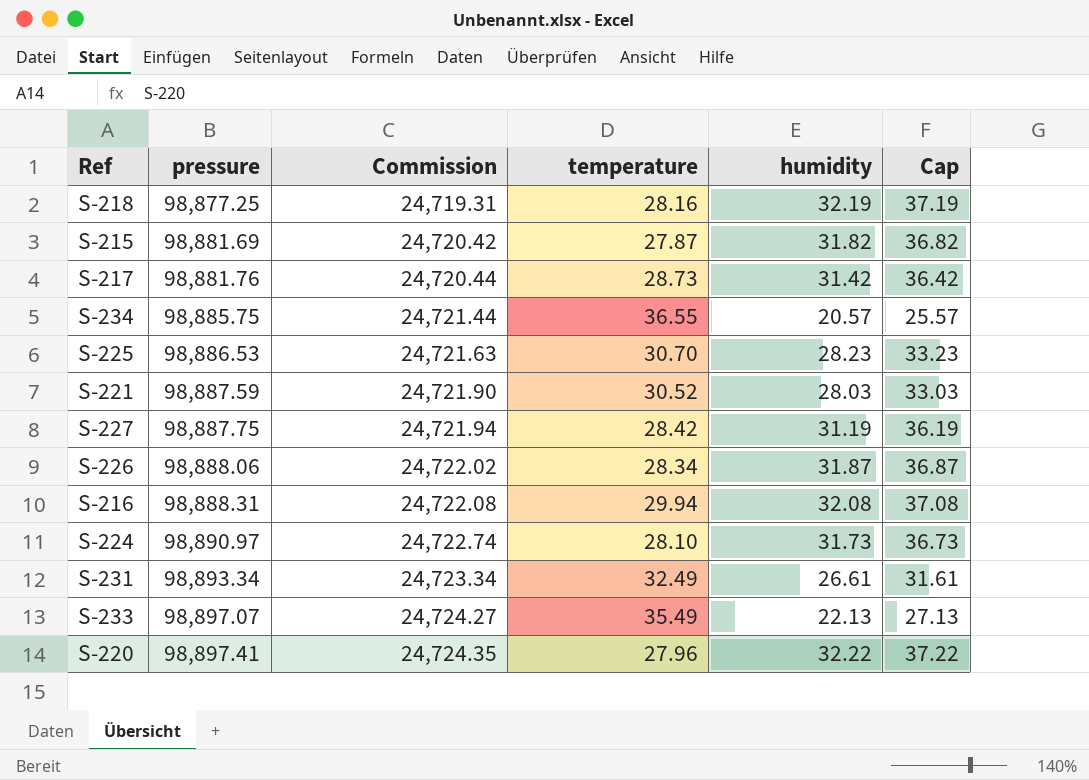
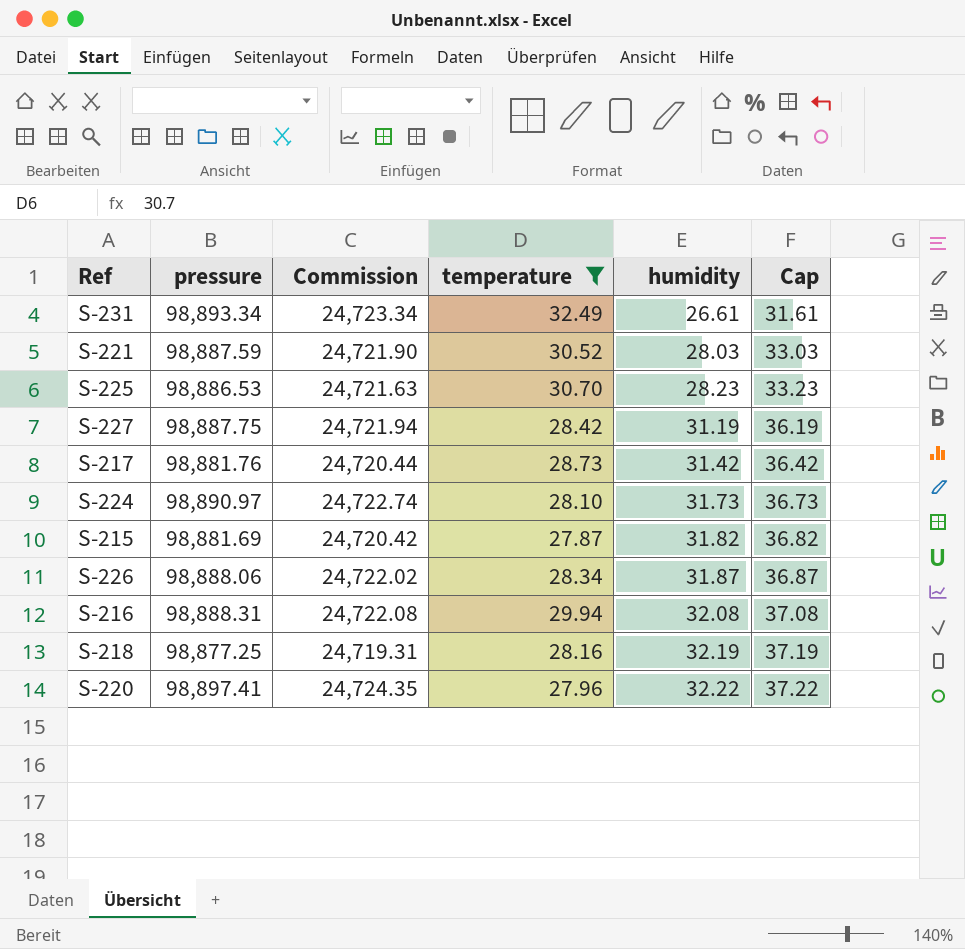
filter: none -> temperature <= 32.49
row order: pressure ascending -> humidity ascending

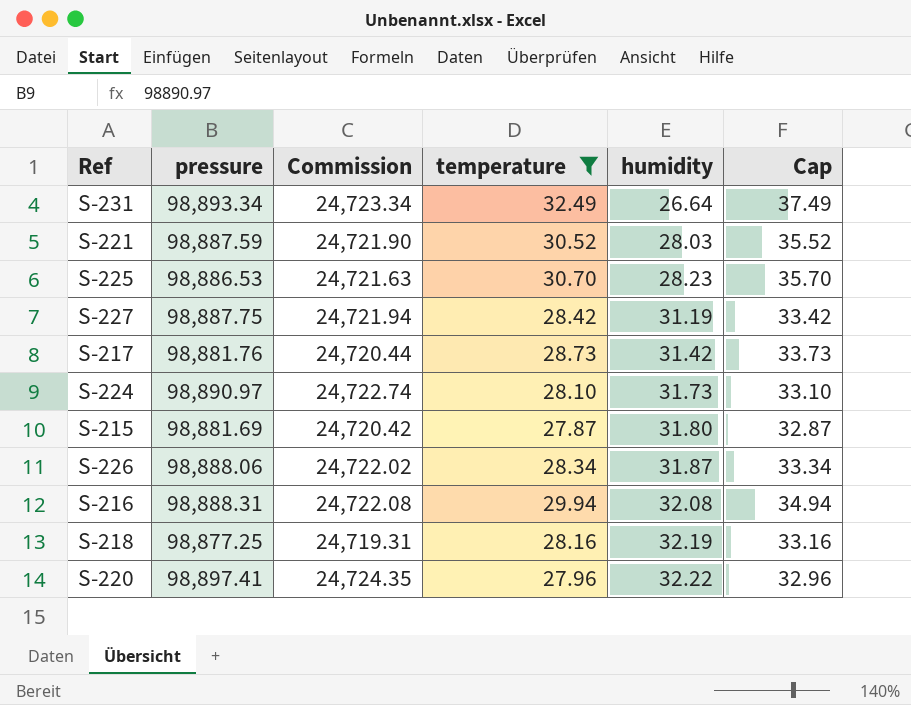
column Cap | formula: [humidity] + 5 -> [temperature] + 5
S-231 | humidity: 26.61 -> 26.64
S-215 | humidity: 31.82 -> 31.80

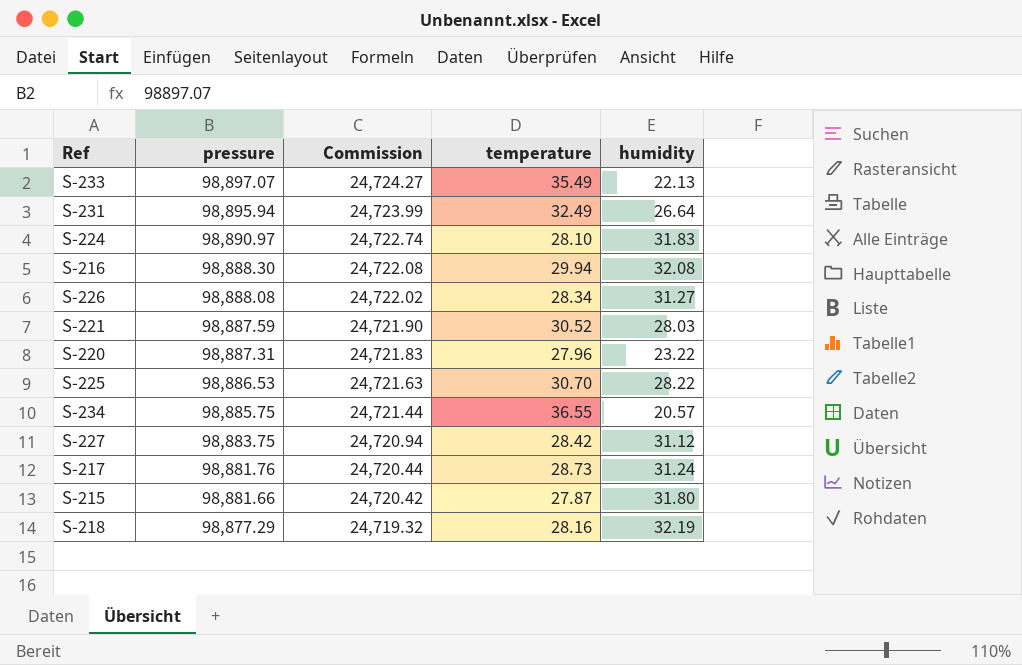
filter: temperature <= 32.49 -> none
row order: humidity ascending -> pressure descending
column Cap | formula: [temperature] + 5 -> none
S-231 | pressure: 98,893.34 -> 98,895.94
S-231 | Commission: 24,723.34 -> 24,723.99
S-224 | humidity: 31.73 -> 31.83
S-216 | pressure: 98,888.31 -> 98,888.30
S-226 | pressure: 98,888.06 -> 98,888.08
S-226 | humidity: 31.87 -> 31.27
S-220 | pressure: 98,897.41 -> 98,887.31
S-220 | Commission: 24,724.35 -> 24,721.83
S-220 | humidity: 32.22 -> 23.22
S-225 | humidity: 28.23 -> 28.22
S-227 | pressure: 98,887.75 -> 98,883.75
S-227 | Commission: 24,721.94 -> 24,720.94
S-227 | humidity: 31.19 -> 31.12
S-217 | humidity: 31.42 -> 31.24
S-215 | pressure: 98,881.69 -> 98,881.66
S-218 | pressure: 98,877.25 -> 98,877.29
S-218 | Commission: 24,719.31 -> 24,719.32

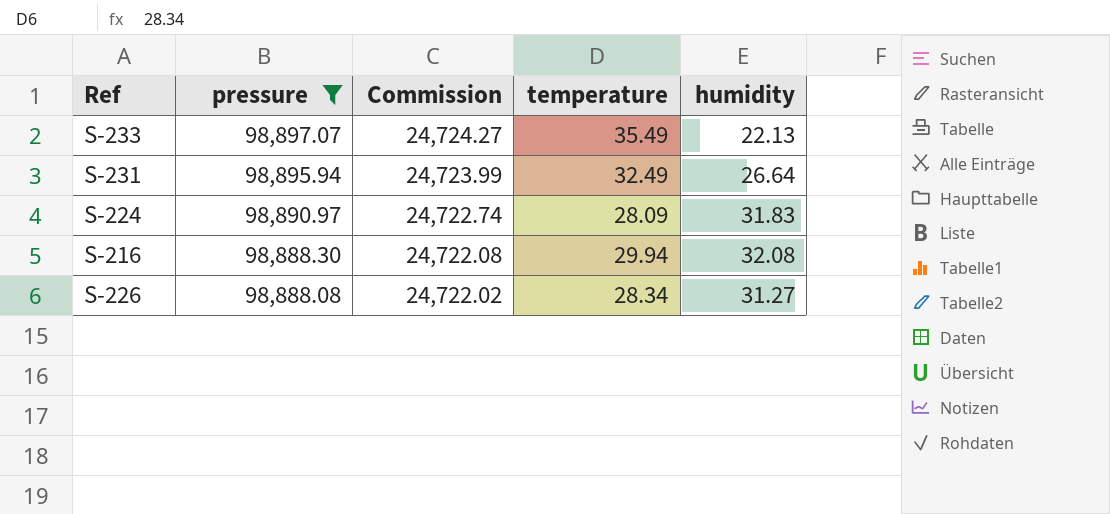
filter: none -> pressure >= 98,888.08
S-224 | temperature: 28.10 -> 28.09

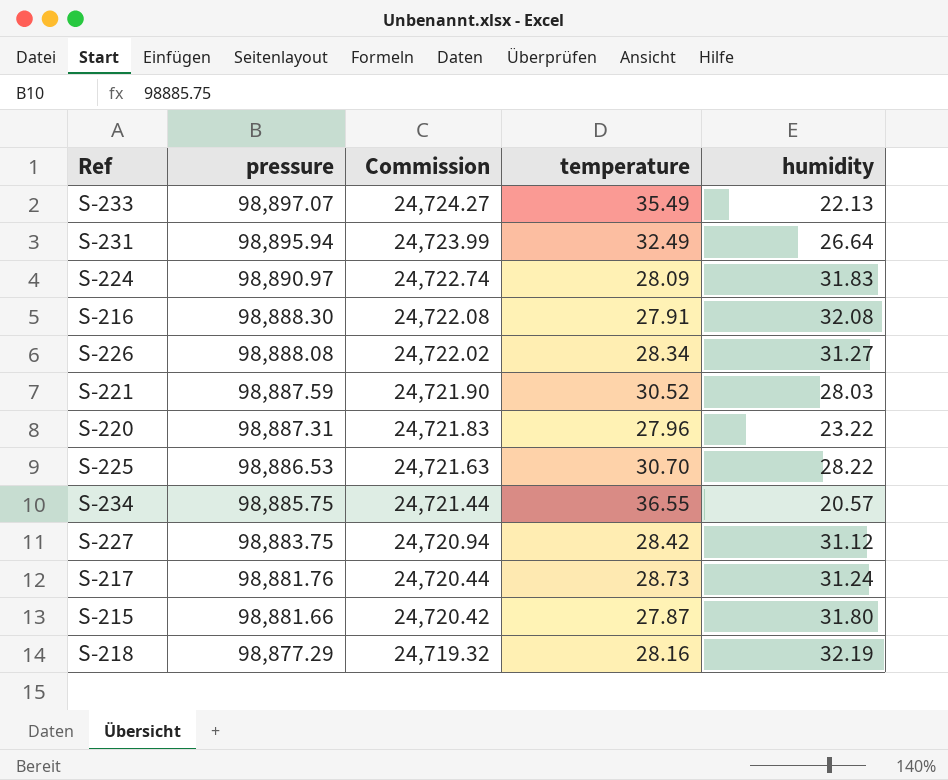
filter: pressure >= 98,888.08 -> none
S-216 | temperature: 29.94 -> 27.91

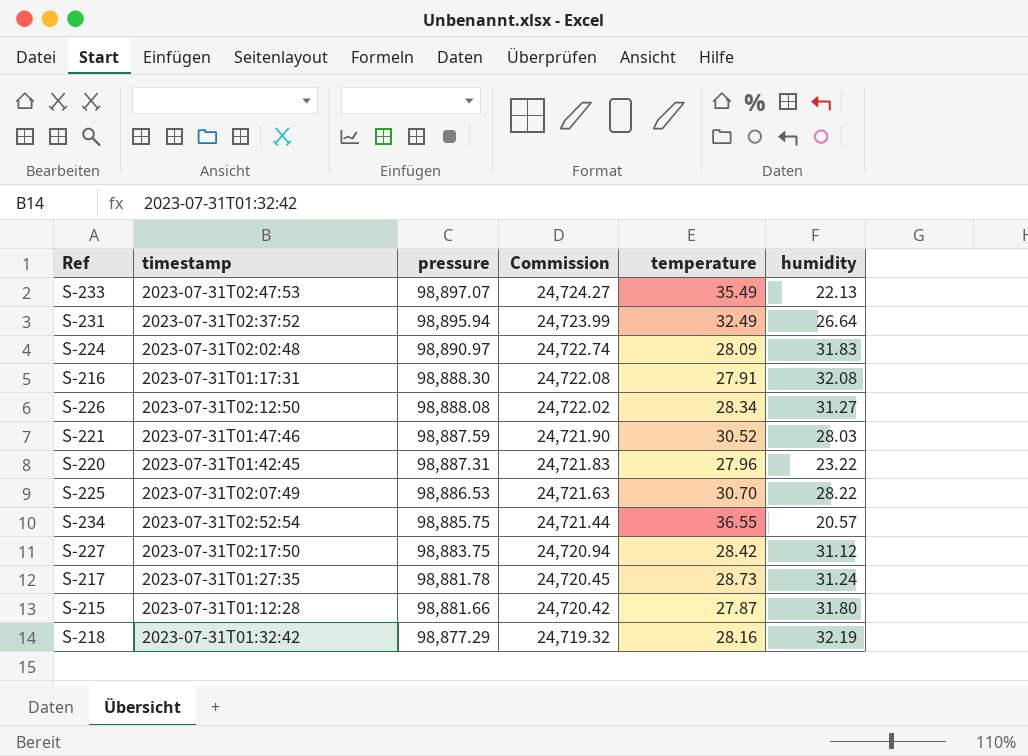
column timestamp | position: none -> 2
S-217 | pressure: 98,881.76 -> 98,881.78
S-217 | Commission: 24,720.44 -> 24,720.45

